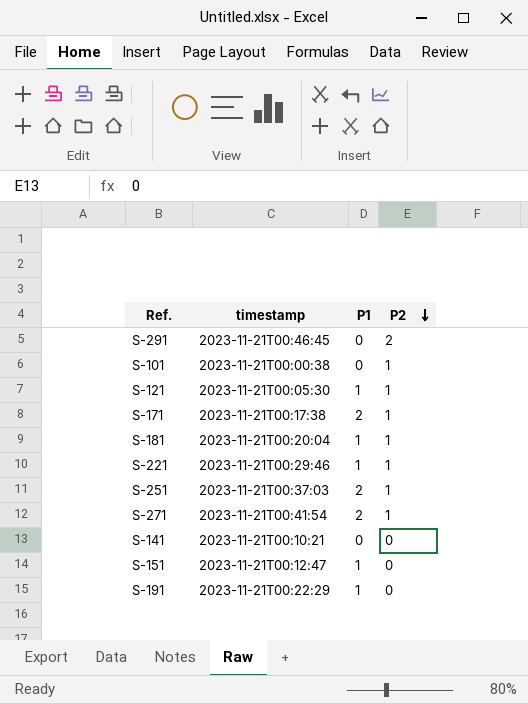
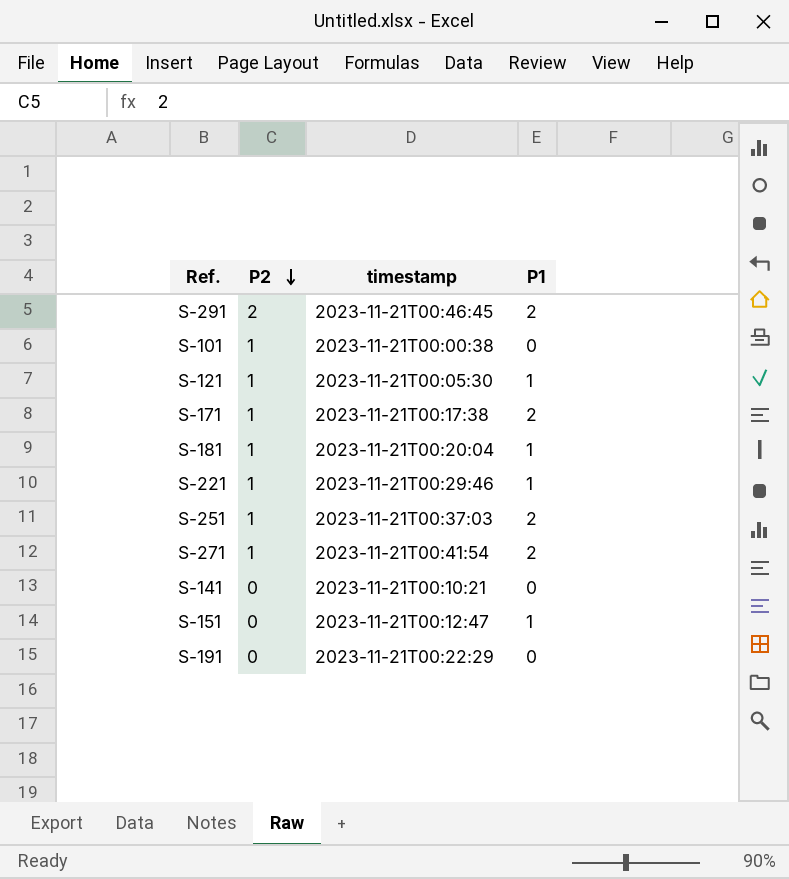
column P2 | position: 4 -> 2
S-291 | P1: 0 -> 2
S-191 | P1: 1 -> 0

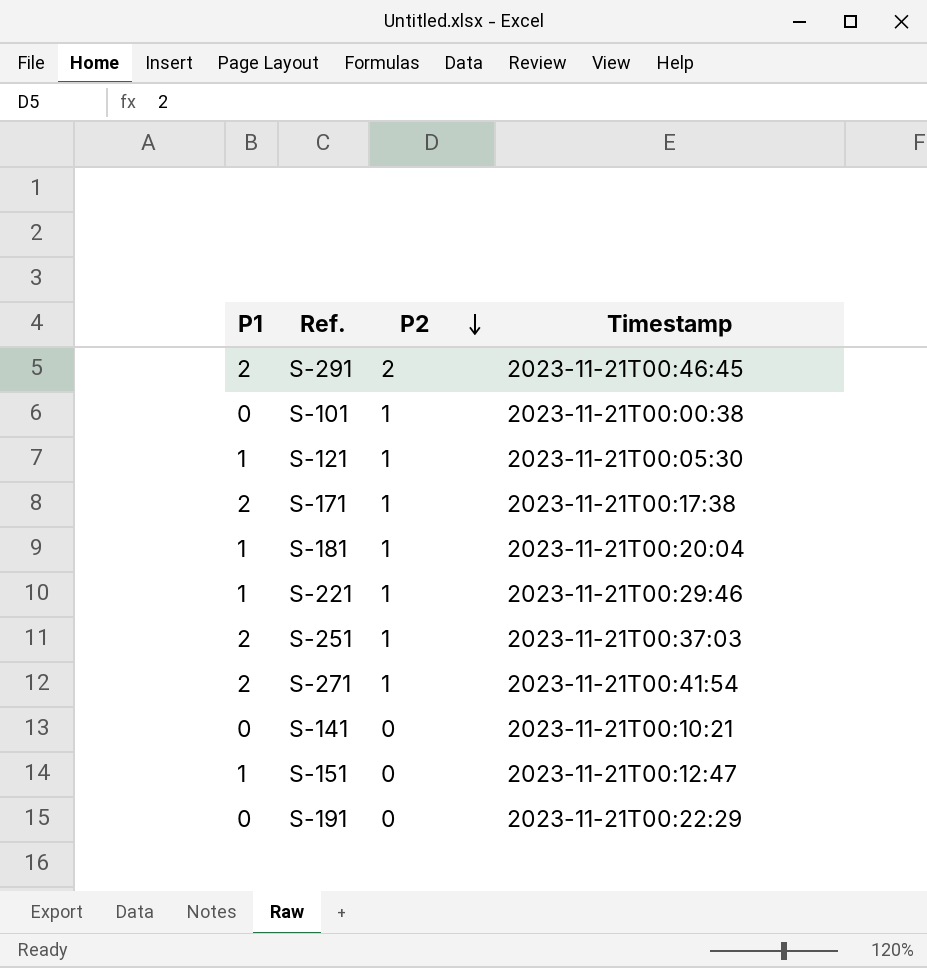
column P1 | position: 4 -> 1
column name: timestamp -> Timestamp

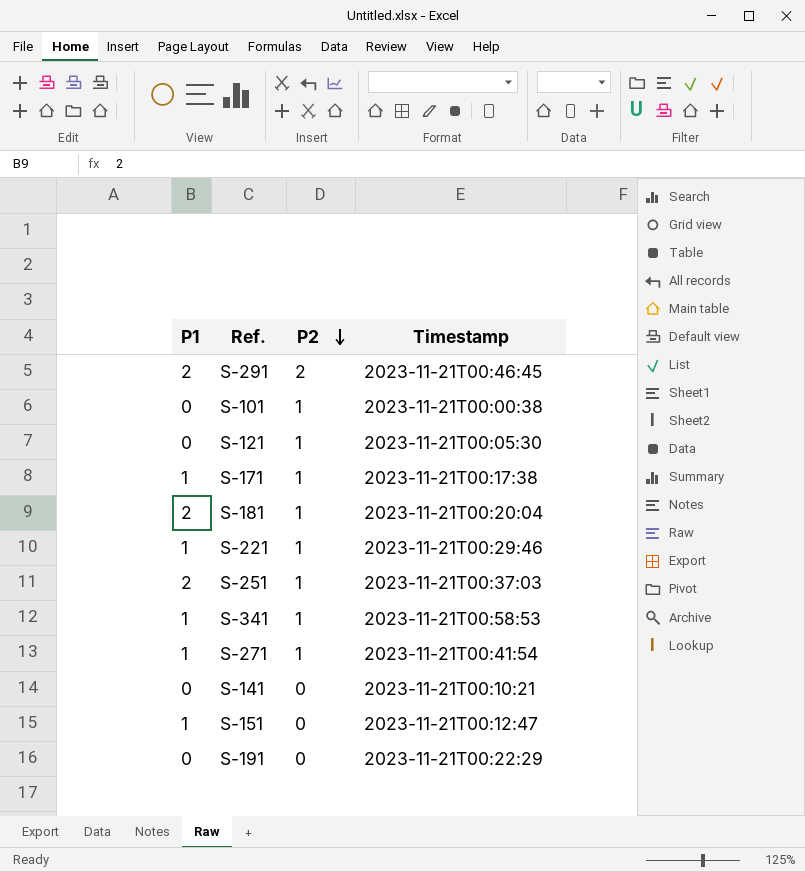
S-121 | P1: 1 -> 0
S-171 | P1: 2 -> 1
S-181 | P1: 1 -> 2
row S-341: none -> 1 | 1 | 2023-11-21T00:58:53
S-271 | P1: 2 -> 1

